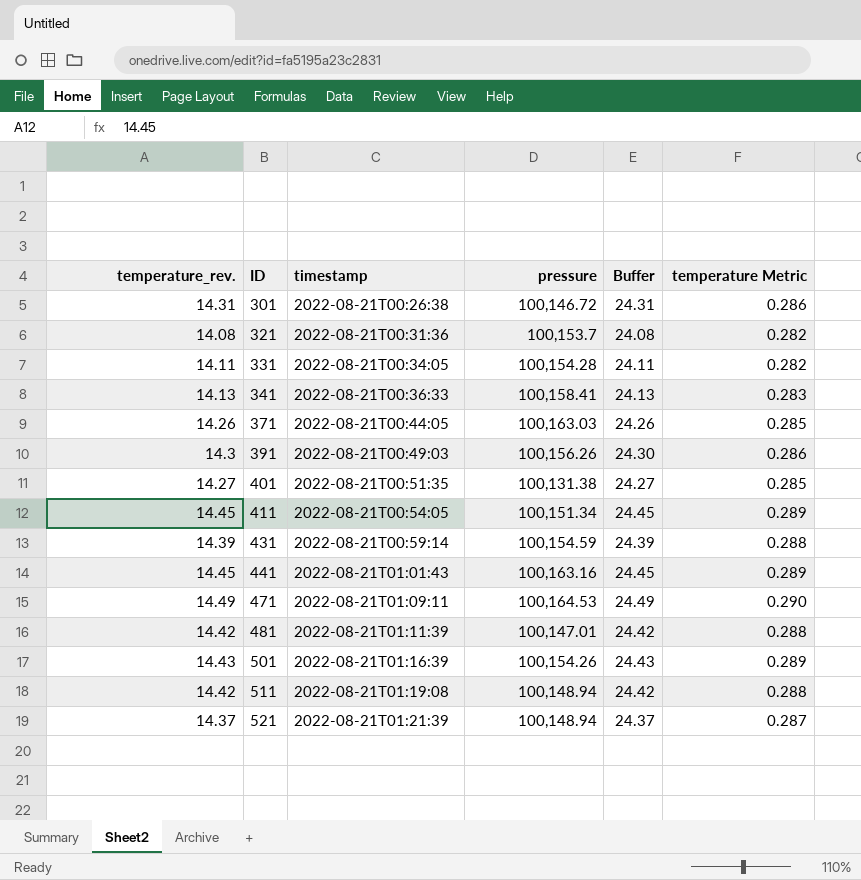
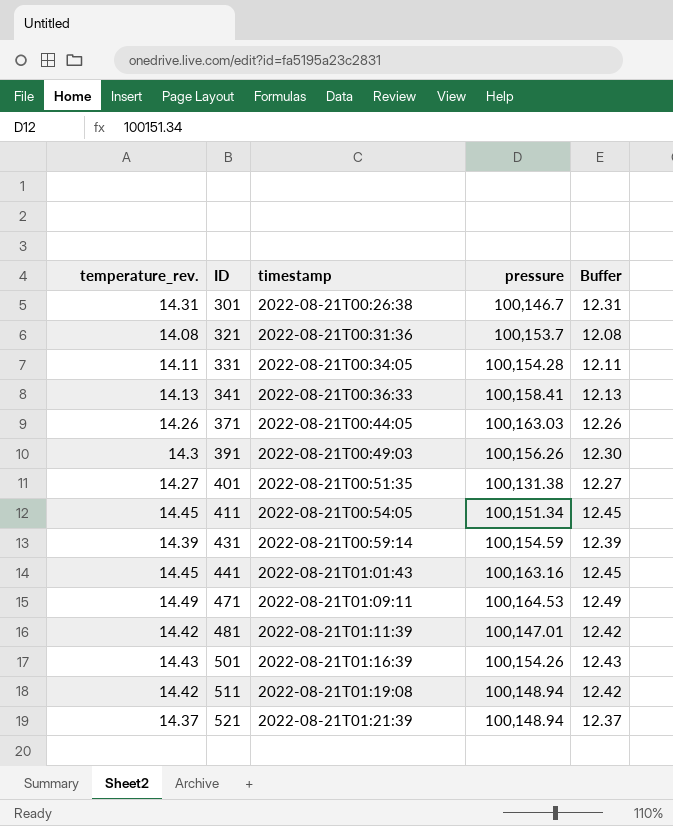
column temperature Metric | formula: [temperature_rev.] * 0.02 -> none
column Buffer | formula: [temperature_rev.] + 10 -> [temperature_rev.] - 2
301 | pressure: 100,146.72 -> 100,146.7

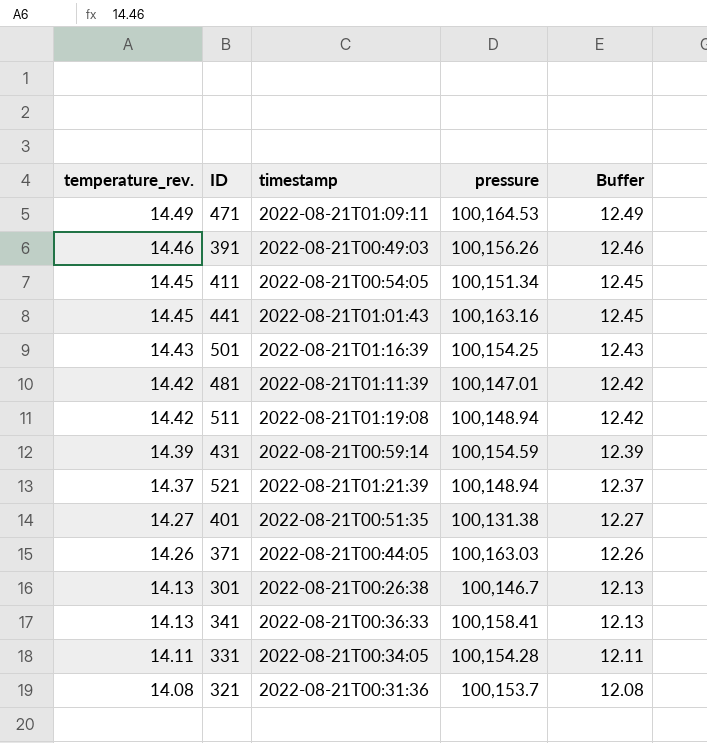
row order: ID ascending -> temperature_rev. descending
391 | temperature_rev.: 14.3 -> 14.46
391 | Buffer: 12.30 -> 12.46
501 | pressure: 100,154.26 -> 100,154.25
301 | temperature_rev.: 14.31 -> 14.13
301 | Buffer: 12.31 -> 12.13

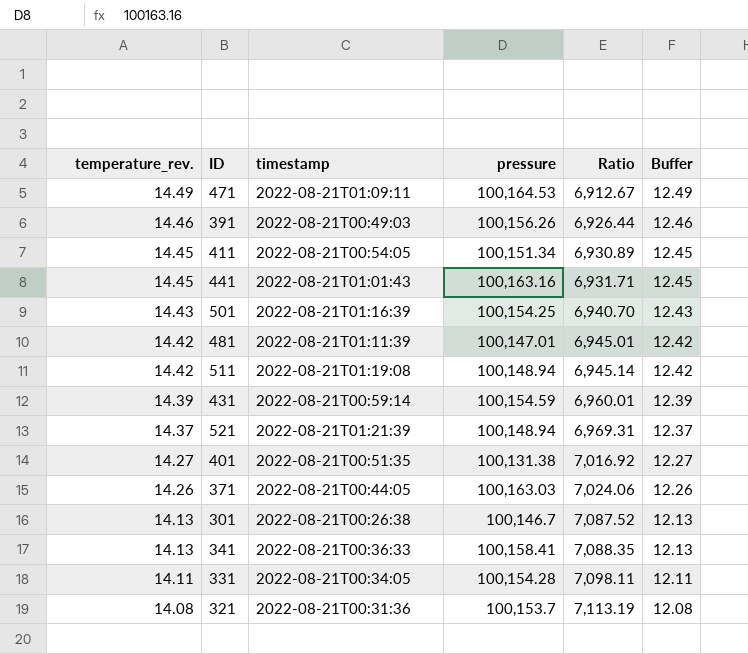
column Ratio | formula: none -> [pressure] / [temperature_rev.]

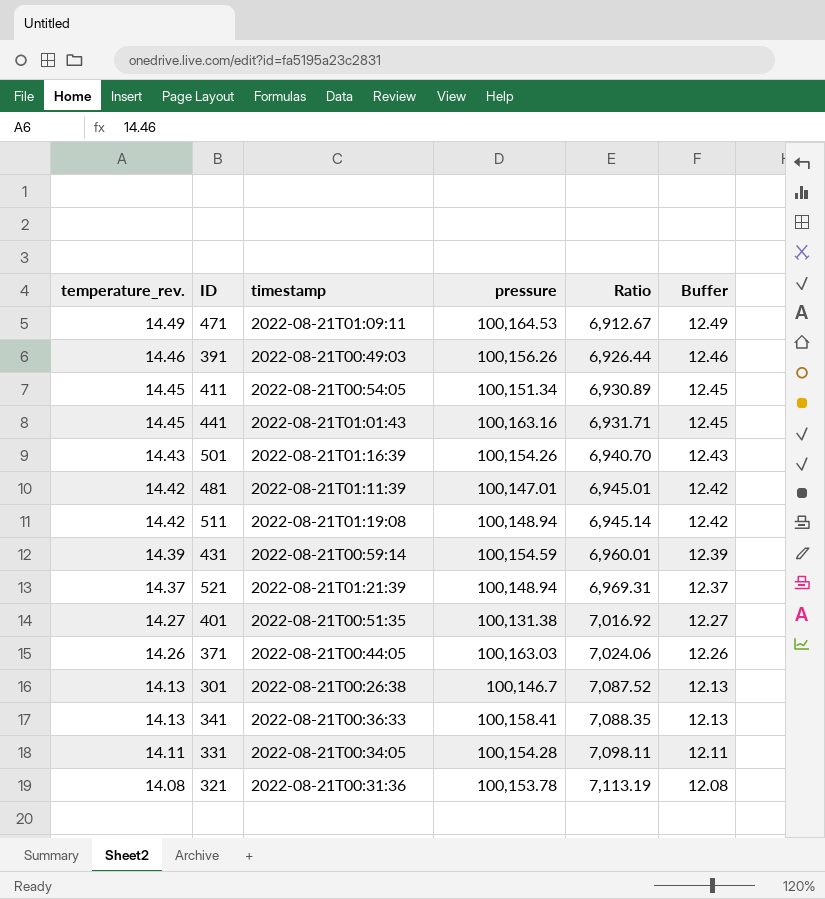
501 | pressure: 100,154.25 -> 100,154.26
321 | pressure: 100,153.7 -> 100,153.78

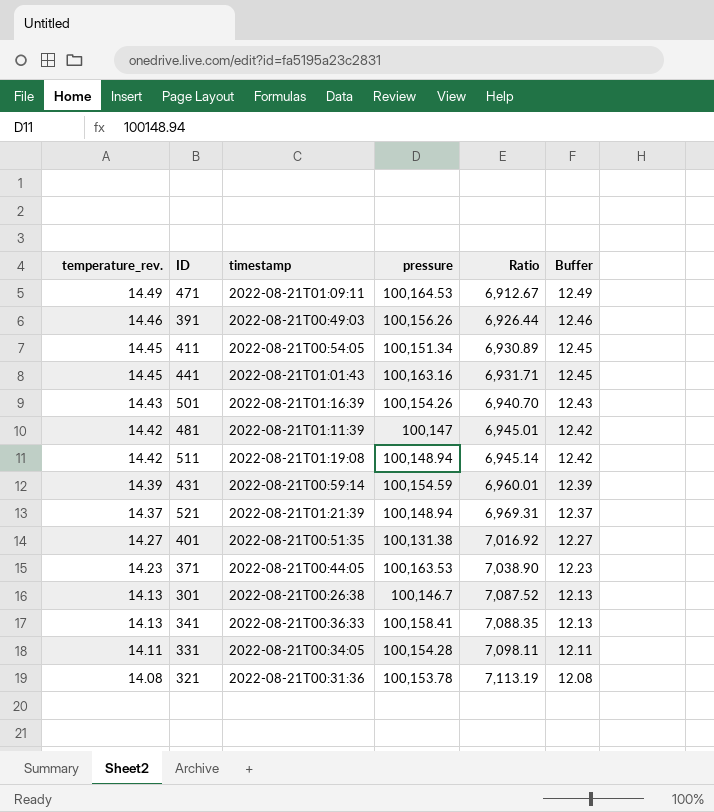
481 | pressure: 100,147.01 -> 100,147
371 | temperature_rev.: 14.26 -> 14.23
371 | pressure: 100,163.03 -> 100,163.53
371 | Ratio: 7,024.06 -> 7,038.90
371 | Buffer: 12.26 -> 12.23

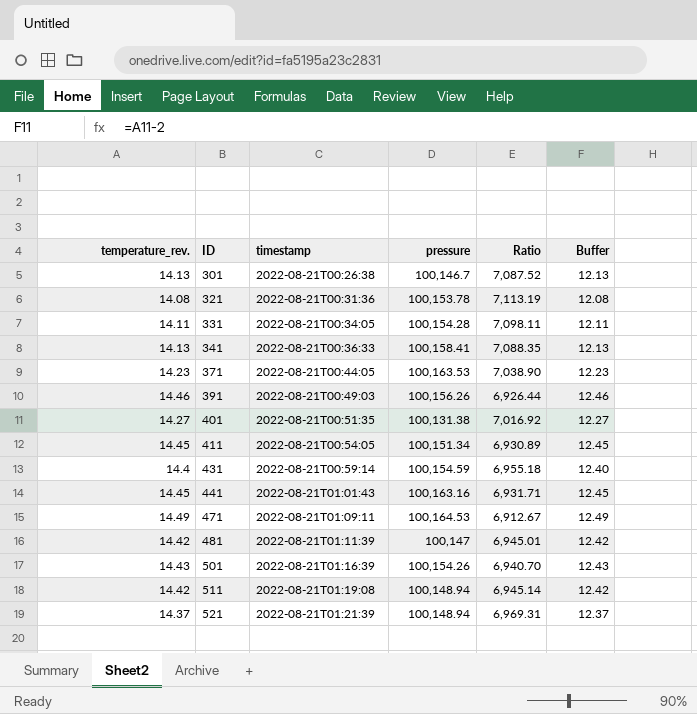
row order: temperature_rev. descending -> ID ascending
431 | temperature_rev.: 14.39 -> 14.4
431 | Ratio: 6,960.01 -> 6,955.18
431 | Buffer: 12.39 -> 12.40

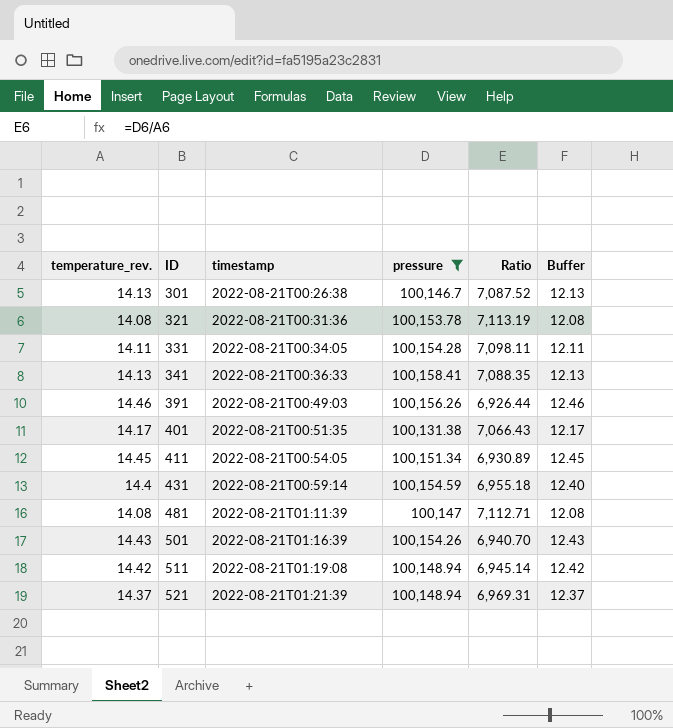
filter: none -> pressure <= 100,158.41
401 | temperature_rev.: 14.27 -> 14.17
401 | Ratio: 7,016.92 -> 7,066.43
401 | Buffer: 12.27 -> 12.17
481 | temperature_rev.: 14.42 -> 14.08
481 | Ratio: 6,945.01 -> 7,112.71
481 | Buffer: 12.42 -> 12.08

